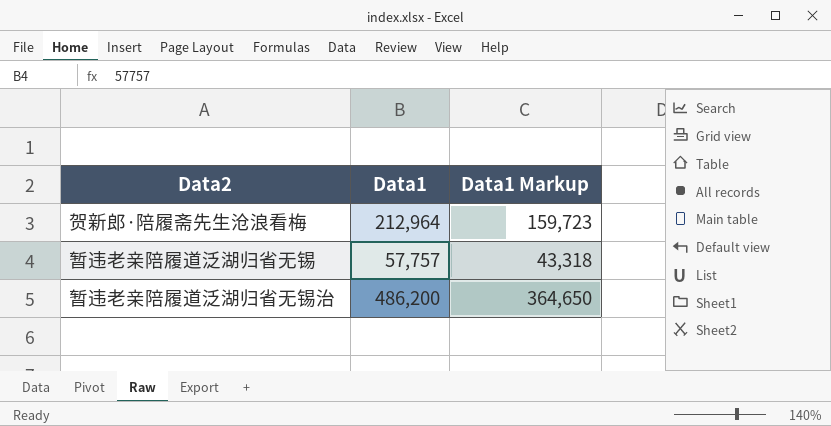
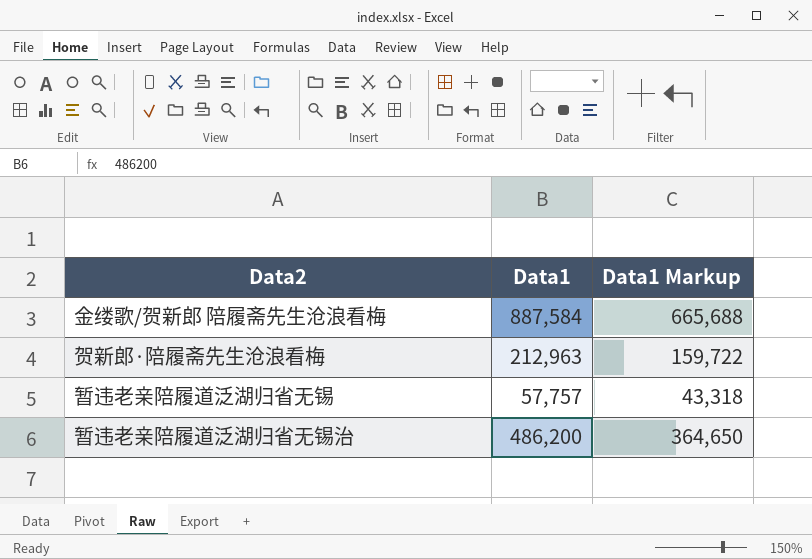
row 金缕歌/贺新郎 陪履斋先生沧浪看梅: none -> 887,584 | 665,688
贺新郎·陪履斋先生沧浪看梅 | Data1: 212,964 -> 212,963
贺新郎·陪履斋先生沧浪看梅 | Data1 Markup: 159,723 -> 159,722

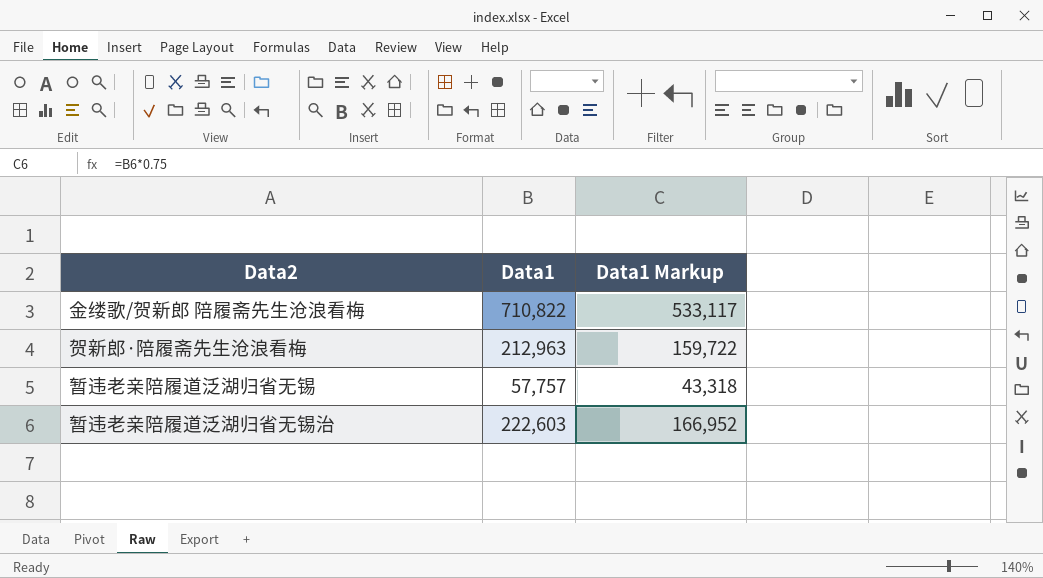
金缕歌/贺新郎 陪履斋先生沧浪看梅 | Data1: 887,584 -> 710,822
金缕歌/贺新郎 陪履斋先生沧浪看梅 | Data1 Markup: 665,688 -> 533,117
暂违老亲陪履道泛湖归省无锡治 | Data1: 486,200 -> 222,603
暂违老亲陪履道泛湖归省无锡治 | Data1 Markup: 364,650 -> 166,952

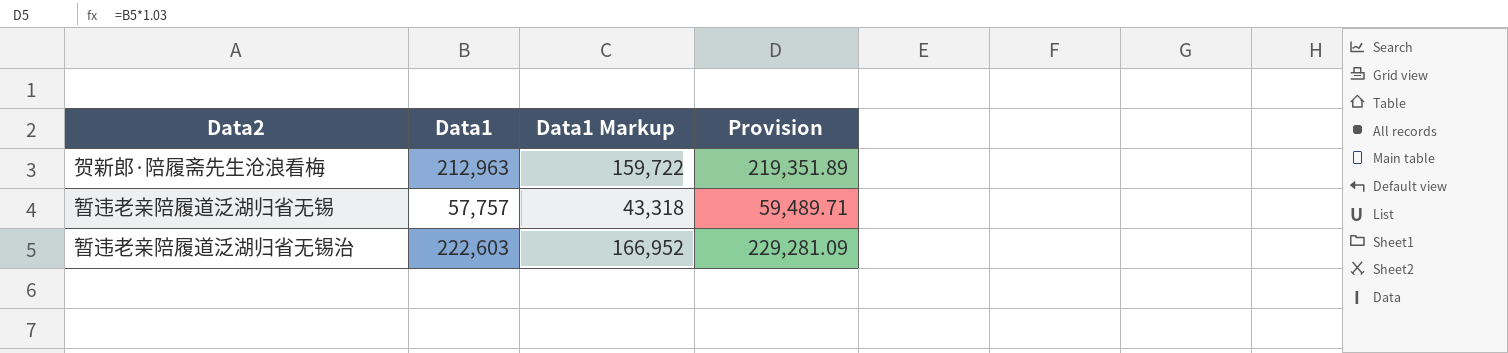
column Provision | formula: none -> [Data1] * 1.03
row 金缕歌/贺新郎 陪履斋先生沧浪看梅: 710,822 | 533,117 -> none

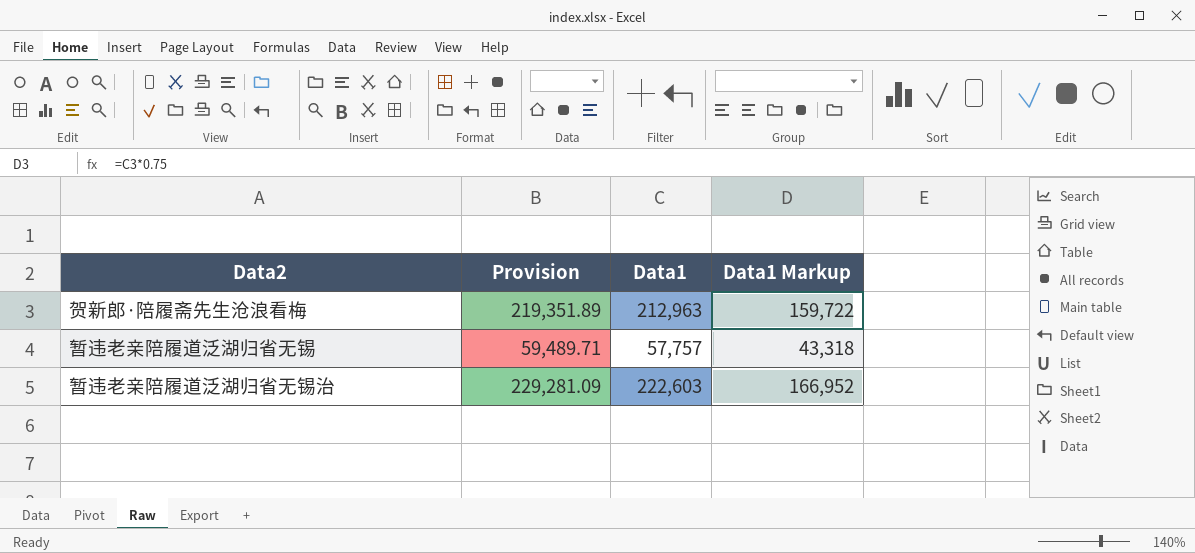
column Provision | position: 4 -> 2

